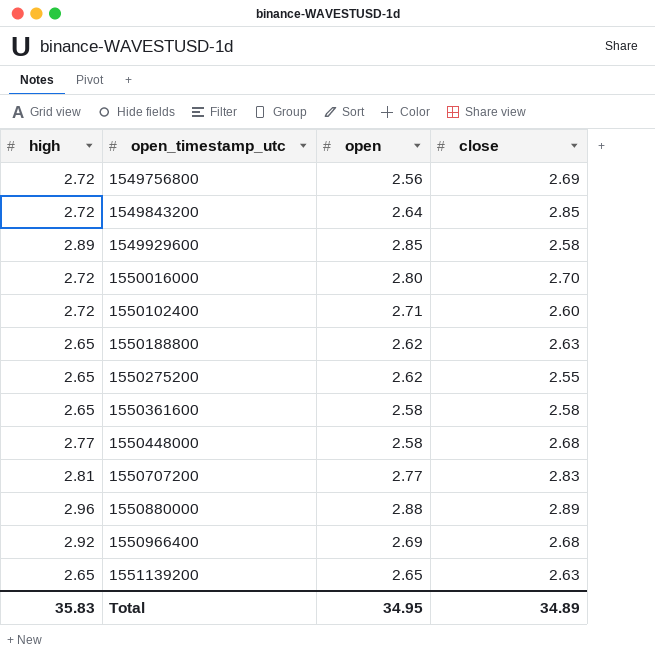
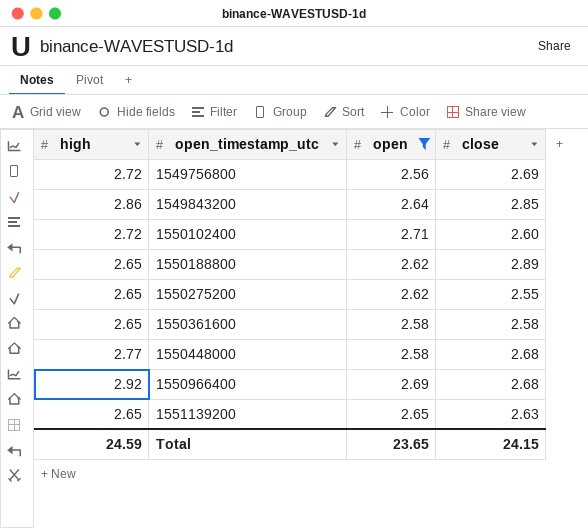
filter: none -> open <= 2.71
1549843200 | high: 2.72 -> 2.86
1550188800 | close: 2.63 -> 2.89
Total | high: 35.83 -> 24.59
Total | open: 34.95 -> 23.65
Total | close: 34.89 -> 24.15

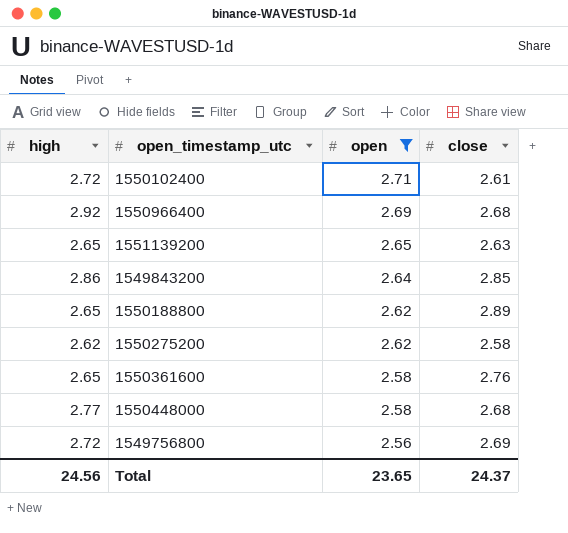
row order: open_timestamp_utc ascending -> open descending
1550102400 | close: 2.60 -> 2.61
1550275200 | high: 2.65 -> 2.62
1550275200 | close: 2.55 -> 2.58
1550361600 | close: 2.58 -> 2.76
Total | high: 24.59 -> 24.56
Total | close: 24.15 -> 24.37

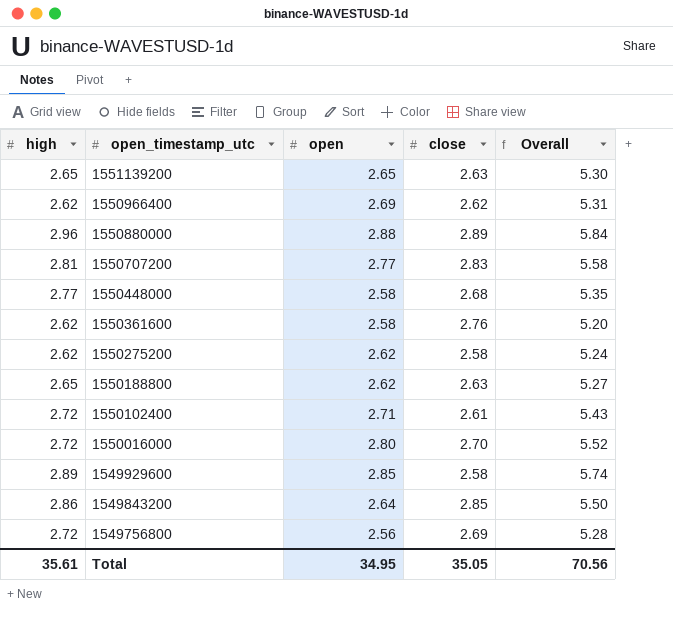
filter: open <= 2.71 -> none
row order: open descending -> open_timestamp_utc descending
column Overall | formula: none -> [high] + [open]
1550966400 | high: 2.92 -> 2.62
1550966400 | close: 2.68 -> 2.62
1550361600 | high: 2.65 -> 2.62
1550188800 | close: 2.89 -> 2.63
Total | high: 24.56 -> 35.61
Total | open: 23.65 -> 34.95
Total | close: 24.37 -> 35.05

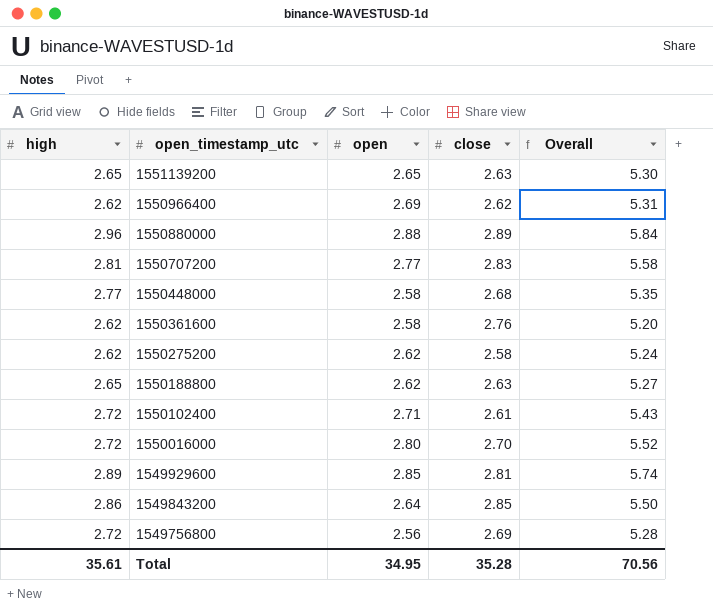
1549929600 | close: 2.58 -> 2.81
Total | close: 35.05 -> 35.28

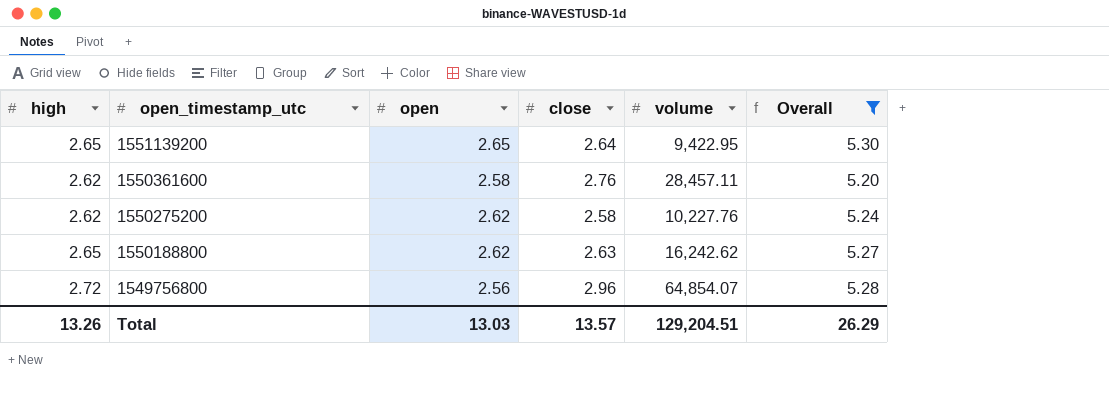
filter: none -> Overall <= 5.30
column volume | position: none -> 5
1551139200 | close: 2.63 -> 2.64
1549756800 | close: 2.69 -> 2.96
Total | high: 35.61 -> 13.26
Total | open: 34.95 -> 13.03
Total | close: 35.28 -> 13.57
Total | Overall: 70.56 -> 26.29

